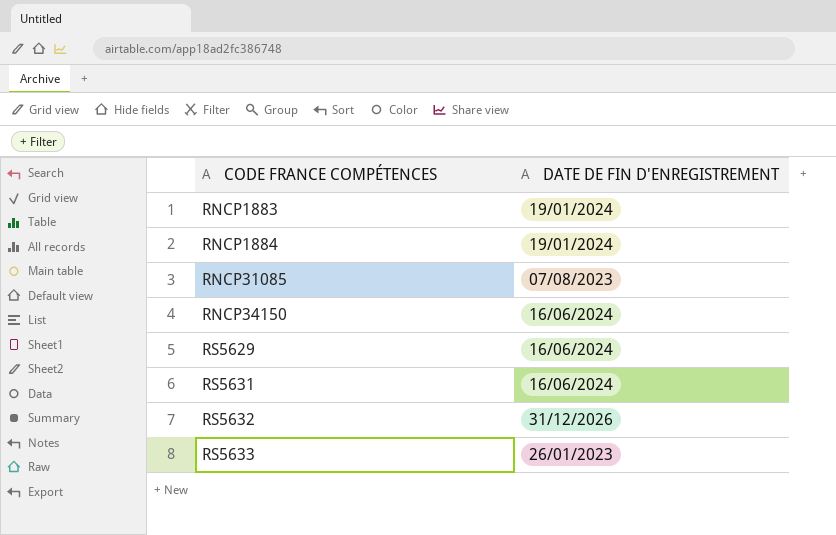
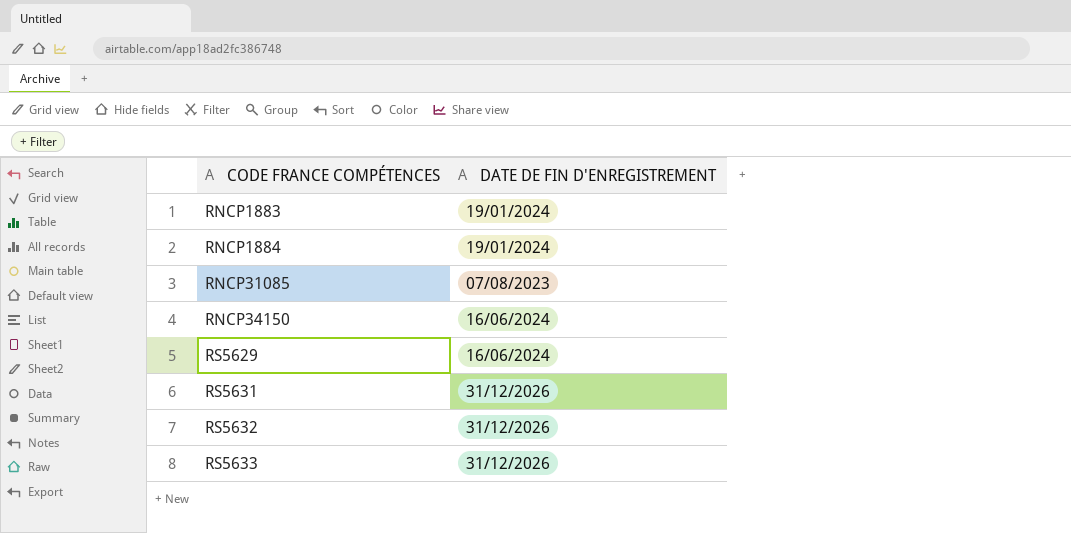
RS5631 | DATE DE FIN D'ENREGISTREMENT: 16/06/2024 -> 31/12/2026
RS5633 | DATE DE FIN D'ENREGISTREMENT: 26/01/2023 -> 31/12/2026

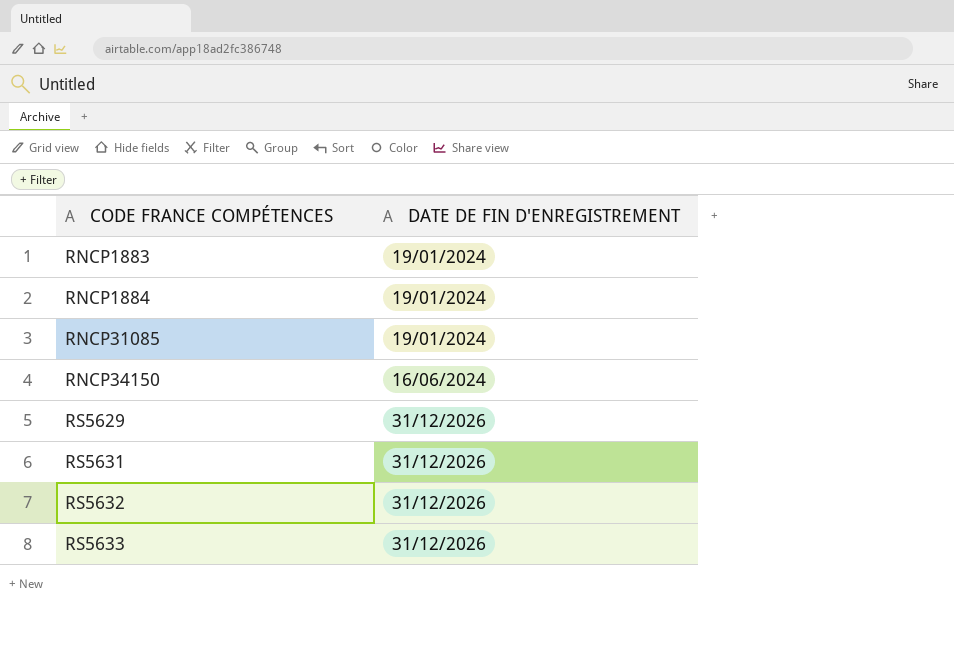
RNCP31085 | DATE DE FIN D'ENREGISTREMENT: 07/08/2023 -> 19/01/2024
RS5629 | DATE DE FIN D'ENREGISTREMENT: 16/06/2024 -> 31/12/2026

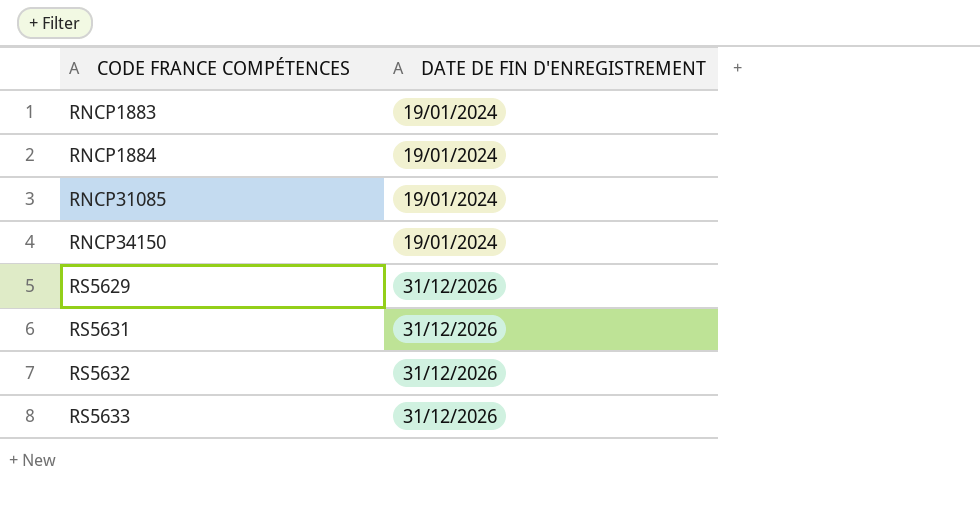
RNCP34150 | DATE DE FIN D'ENREGISTREMENT: 16/06/2024 -> 19/01/2024

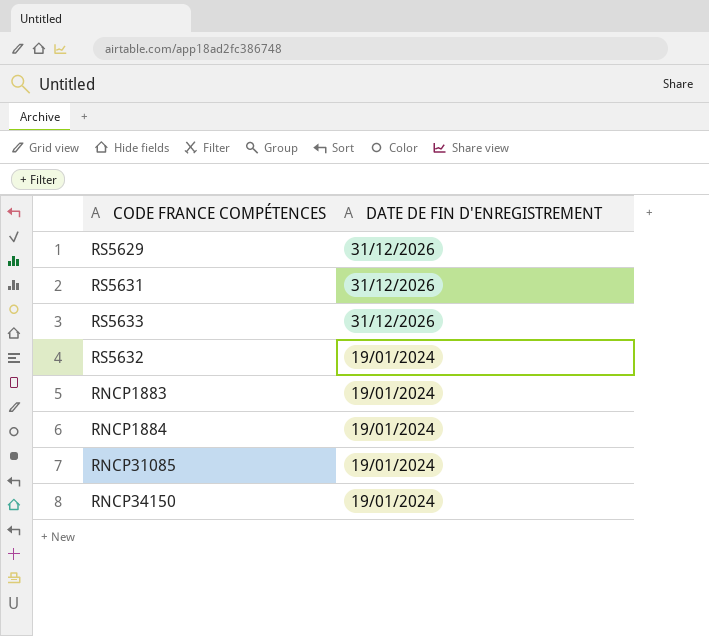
row order: CODE FRANCE COMPÉTENCES ascending -> DATE DE FIN D'ENREGISTREMENT descending
RS5632 | DATE DE FIN D'ENREGISTREMENT: 31/12/2026 -> 19/01/2024

